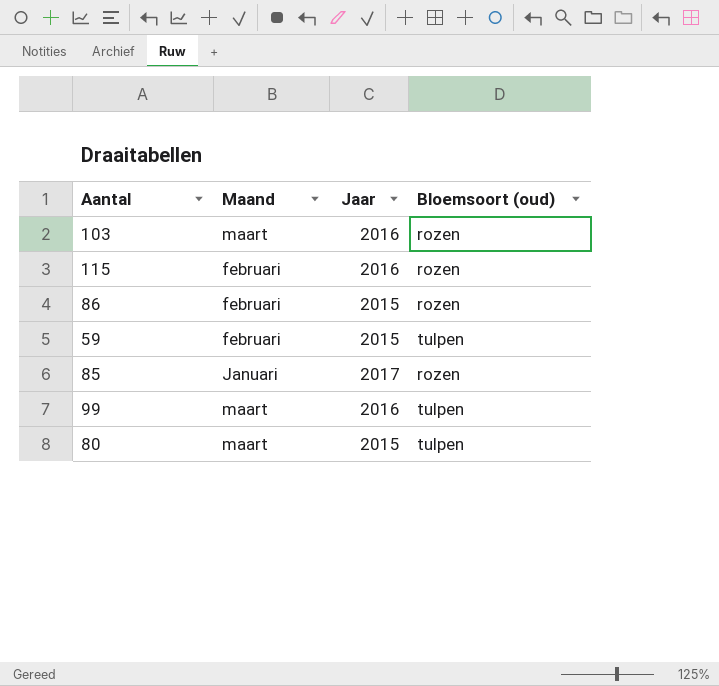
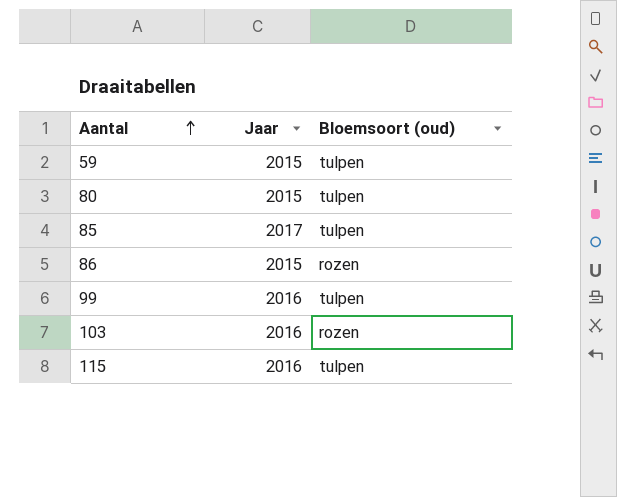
row order: none -> Aantal ascending
column Maand | position: 2 -> none
85 | Bloemsoort (oud): rozen -> tulpen
115 | Bloemsoort (oud): rozen -> tulpen

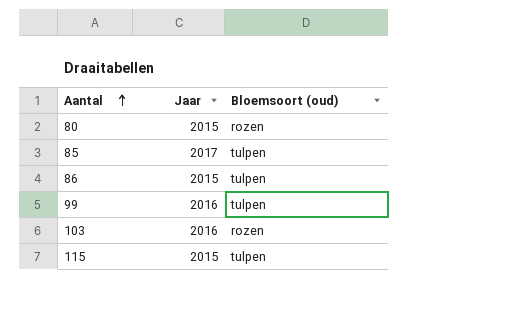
row 59: 2015 | tulpen -> none
80 | Bloemsoort (oud): tulpen -> rozen
86 | Bloemsoort (oud): rozen -> tulpen
115 | Jaar: 2016 -> 2015

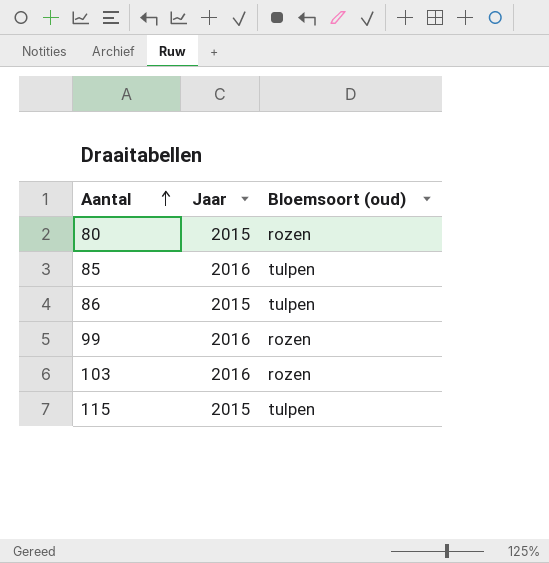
85 | Jaar: 2017 -> 2016
99 | Bloemsoort (oud): tulpen -> rozen

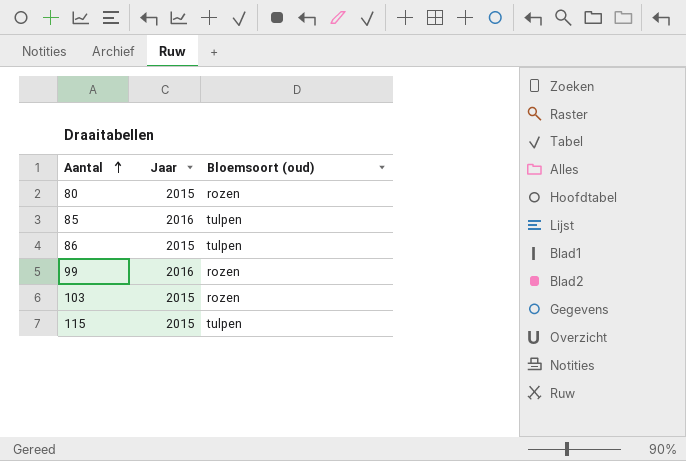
103 | Jaar: 2016 -> 2015

